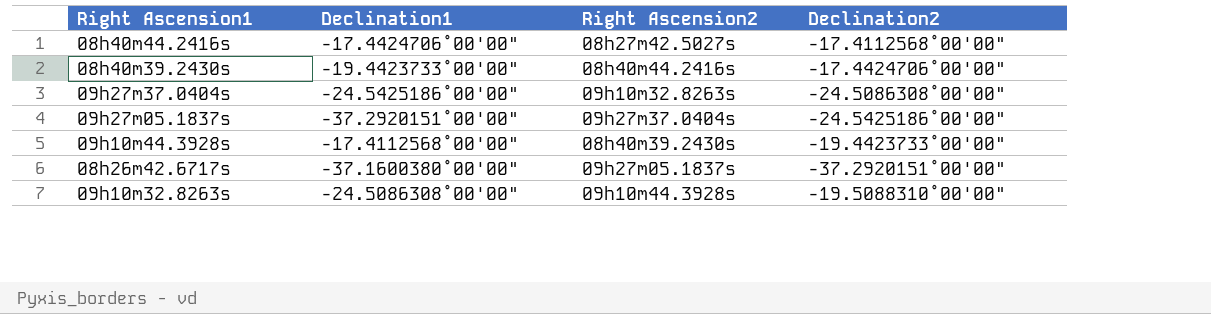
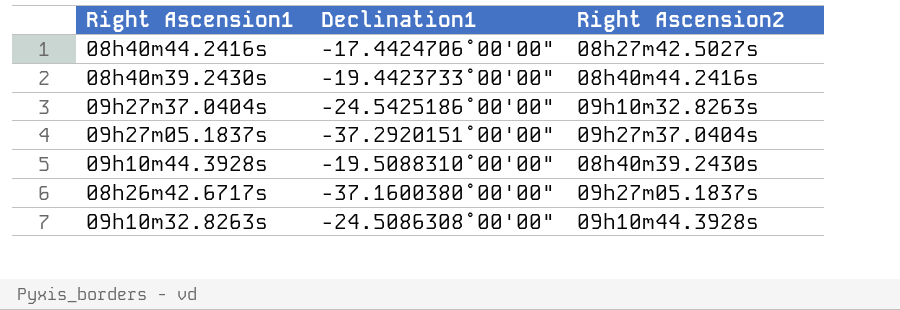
column Declination2 | position: 4 -> none
09h10m44.3928s | Declination1: -17.4112568˚00'00" -> -19.5088310˚00'00"

